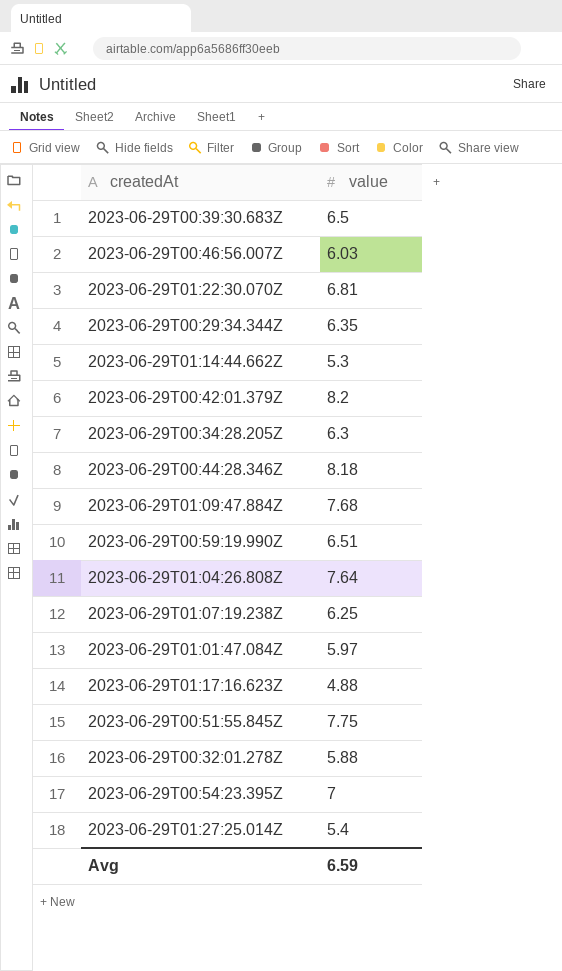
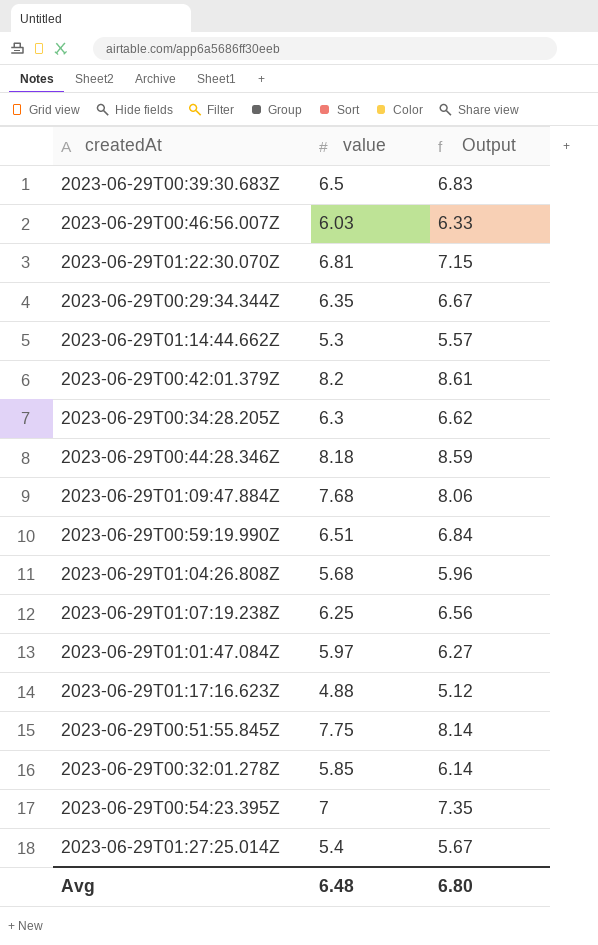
column Output | formula: none -> [value] * 1.05
2023-06-29T01:04:26.808Z | value: 7.64 -> 5.68
2023-06-29T00:32:01.278Z | value: 5.88 -> 5.85
Avg | value: 6.59 -> 6.48

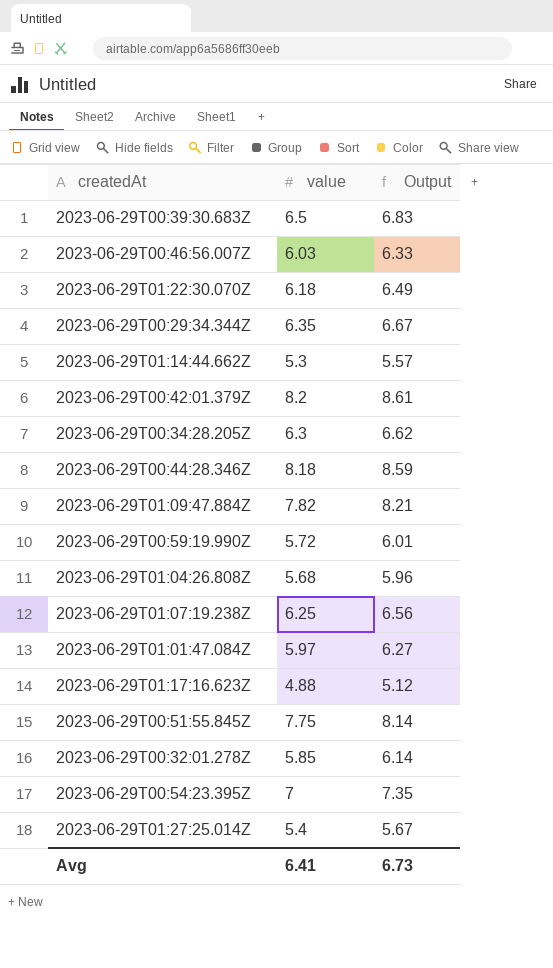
2023-06-29T01:22:30.070Z | value: 6.81 -> 6.18
2023-06-29T01:22:30.070Z | Output: 7.15 -> 6.49
2023-06-29T01:09:47.884Z | value: 7.68 -> 7.82
2023-06-29T01:09:47.884Z | Output: 8.06 -> 8.21
2023-06-29T00:59:19.990Z | value: 6.51 -> 5.72
2023-06-29T00:59:19.990Z | Output: 6.84 -> 6.01
Avg | value: 6.48 -> 6.41
Avg | Output: 6.80 -> 6.73

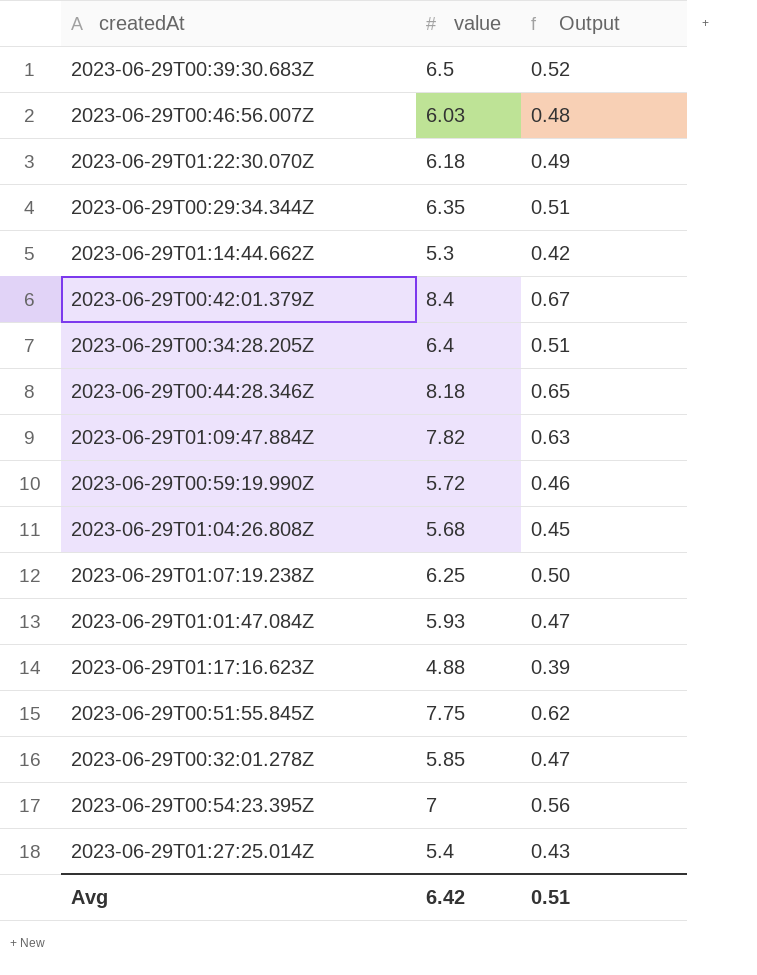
column Output | formula: [value] * 1.05 -> [value] * 0.08
2023-06-29T00:42:01.379Z | value: 8.2 -> 8.4
2023-06-29T00:34:28.205Z | value: 6.3 -> 6.4
2023-06-29T01:01:47.084Z | value: 5.97 -> 5.93
Avg | value: 6.41 -> 6.42
Avg | Output: 6.73 -> 0.51

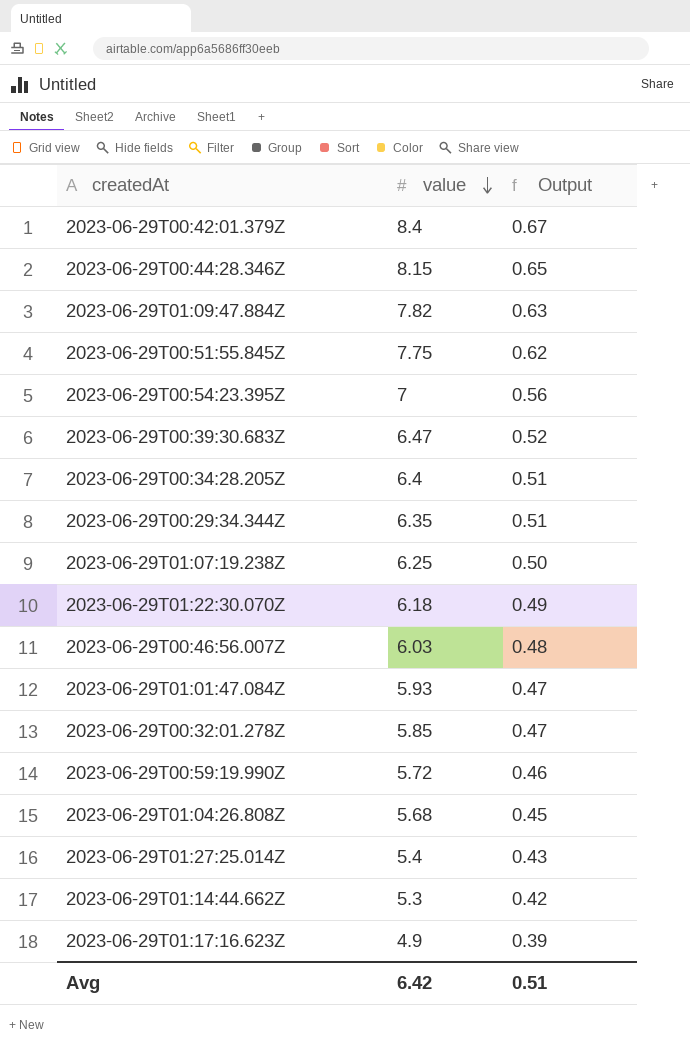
row order: none -> value descending
2023-06-29T00:44:28.346Z | value: 8.18 -> 8.15
2023-06-29T00:39:30.683Z | value: 6.5 -> 6.47
2023-06-29T01:17:16.623Z | value: 4.88 -> 4.9

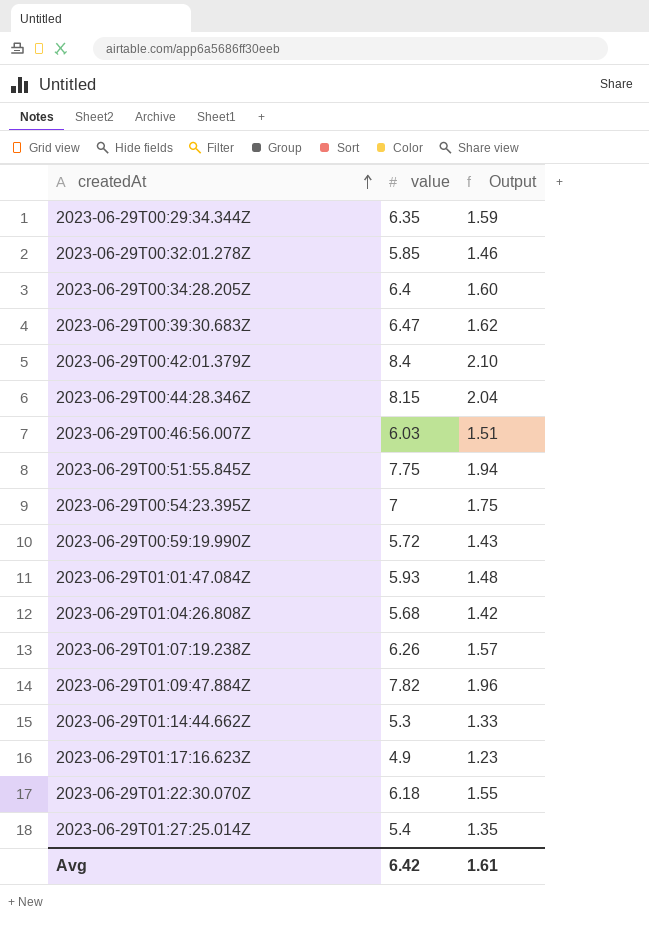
row order: value descending -> createdAt ascending
column Output | formula: [value] * 0.08 -> [value] * 0.25
2023-06-29T01:07:19.238Z | value: 6.25 -> 6.26
Avg | Output: 0.51 -> 1.61

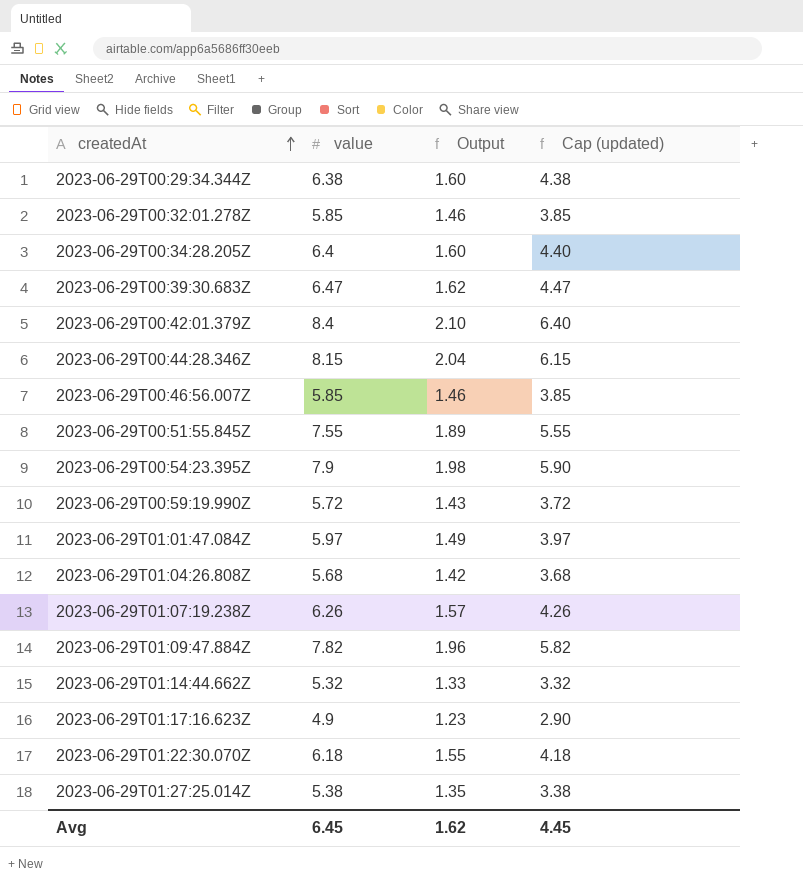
column Cap (updated) | formula: none -> [value] - 2
2023-06-29T00:29:34.344Z | value: 6.35 -> 6.38
2023-06-29T00:29:34.344Z | Output: 1.59 -> 1.60
2023-06-29T00:46:56.007Z | value: 6.03 -> 5.85
2023-06-29T00:46:56.007Z | Output: 1.51 -> 1.46
2023-06-29T00:51:55.845Z | value: 7.75 -> 7.55
2023-06-29T00:51:55.845Z | Output: 1.94 -> 1.89
2023-06-29T00:54:23.395Z | value: 7 -> 7.9
2023-06-29T00:54:23.395Z | Output: 1.75 -> 1.98
2023-06-29T01:01:47.084Z | value: 5.93 -> 5.97
2023-06-29T01:01:47.084Z | Output: 1.48 -> 1.49
2023-06-29T01:14:44.662Z | value: 5.3 -> 5.32
2023-06-29T01:27:25.014Z | value: 5.4 -> 5.38
Avg | value: 6.42 -> 6.45
Avg | Output: 1.61 -> 1.62

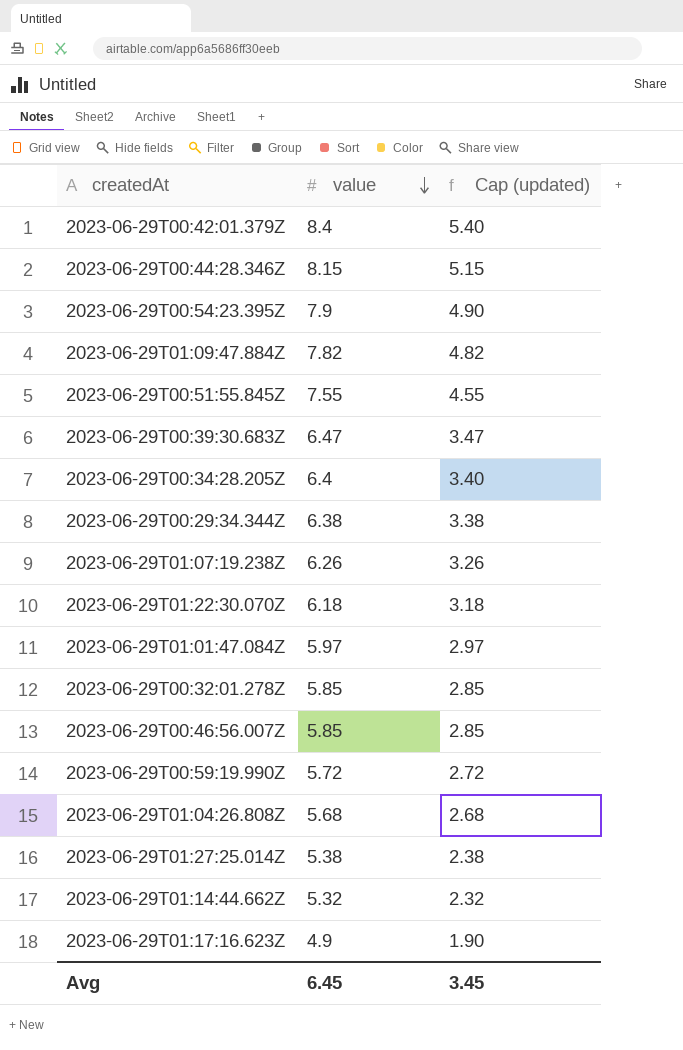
row order: createdAt ascending -> value descending
column Output | formula: [value] * 0.25 -> none
column Cap (updated) | formula: [value] - 2 -> [value] - 3
Avg | Cap (updated): 4.45 -> 3.45

